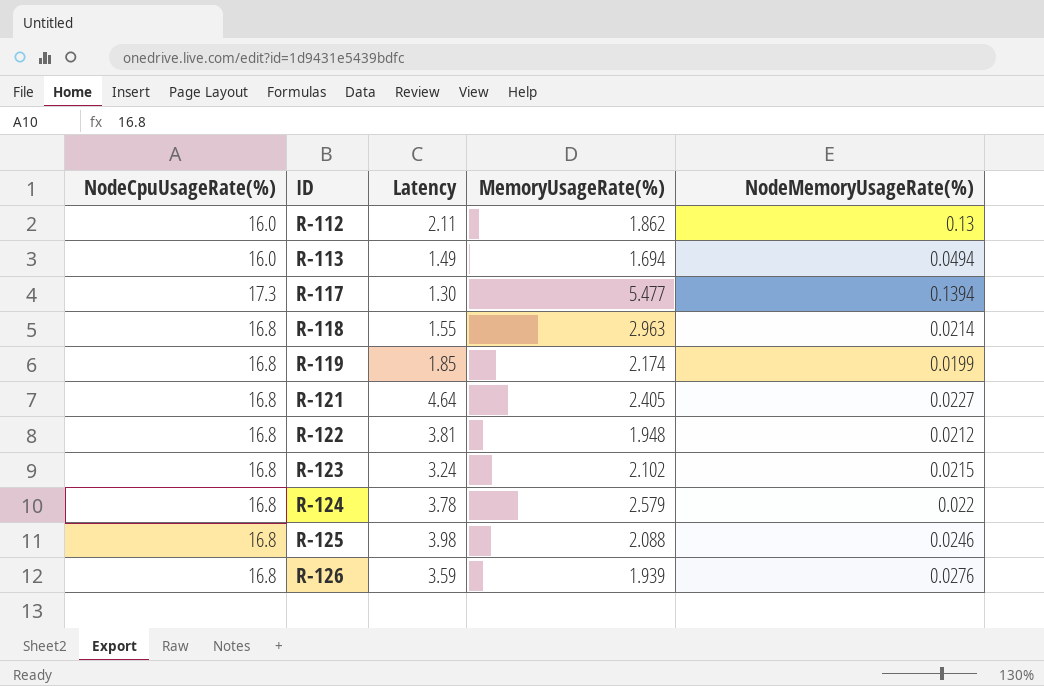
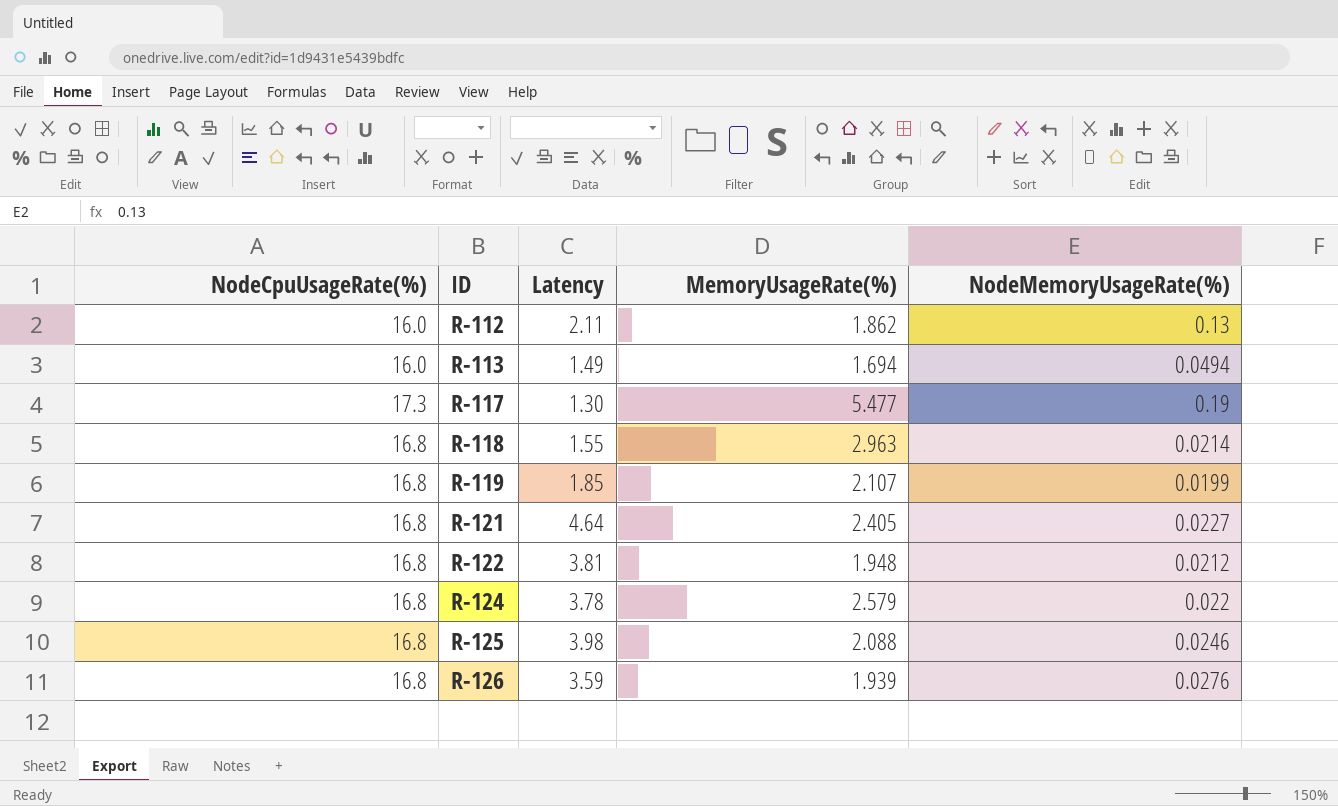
row R-123: 16.8 | 3.24 | 2.102 | 0.0215 -> none
R-117 | NodeMemoryUsageRate(%): 0.1394 -> 0.19
R-119 | MemoryUsageRate(%): 2.174 -> 2.107

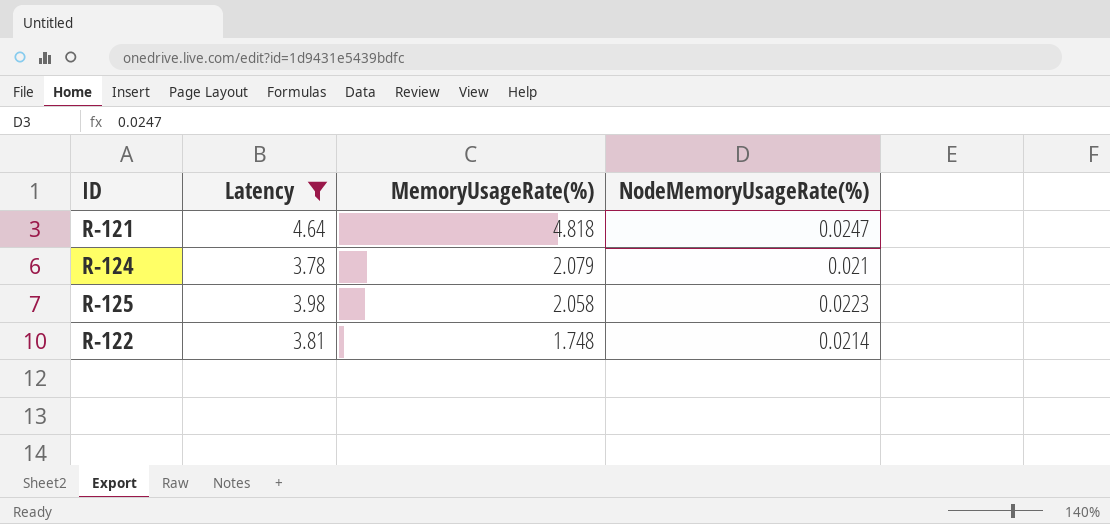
filter: none -> Latency >= 3.78
row order: ID ascending -> MemoryUsageRate(%) descending
column NodeCpuUsageRate(%) | position: 1 -> none
R-121 | MemoryUsageRate(%): 2.405 -> 4.818
R-121 | NodeMemoryUsageRate(%): 0.0227 -> 0.0247
R-124 | MemoryUsageRate(%): 2.579 -> 2.079
R-124 | NodeMemoryUsageRate(%): 0.022 -> 0.021
R-125 | MemoryUsageRate(%): 2.088 -> 2.058
R-125 | NodeMemoryUsageRate(%): 0.0246 -> 0.0223
R-122 | MemoryUsageRate(%): 1.948 -> 1.748
R-122 | NodeMemoryUsageRate(%): 0.0212 -> 0.0214

